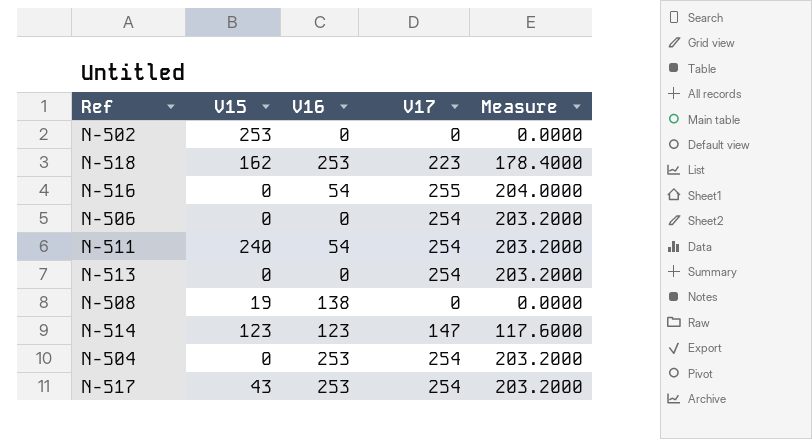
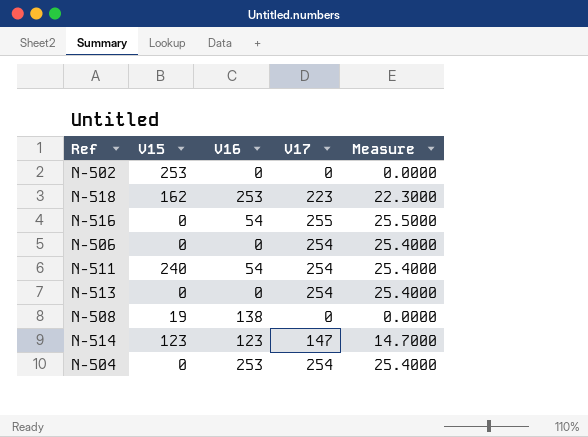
column Measure | formula: [V17] * 0.8 -> [V17] * 0.1
row N-517: 43 | 253 | 254 | 203.2000 -> none

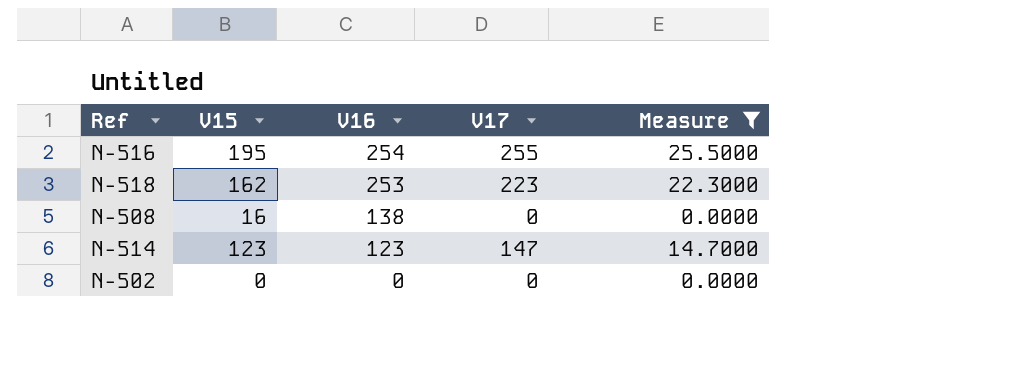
filter: none -> Measure != 25.4000
row order: none -> V16 descending
N-516 | V15: 0 -> 195
N-516 | V16: 54 -> 254
N-508 | V15: 19 -> 16
N-502 | V15: 253 -> 0

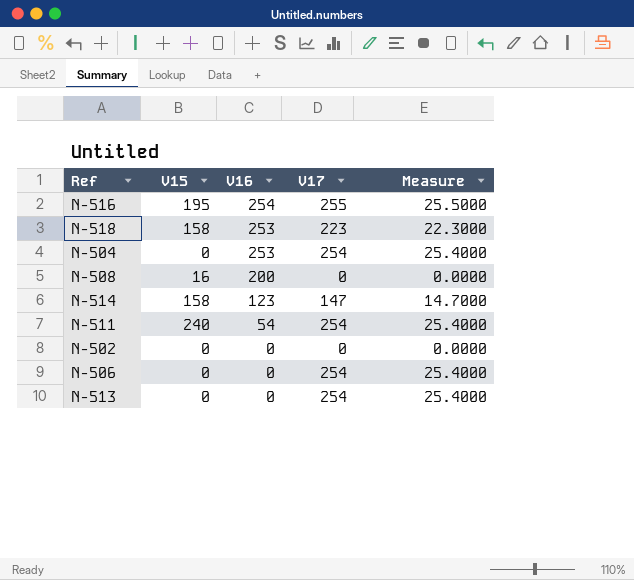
filter: Measure != 25.4000 -> none
N-518 | V15: 162 -> 158
N-508 | V16: 138 -> 200
N-514 | V15: 123 -> 158

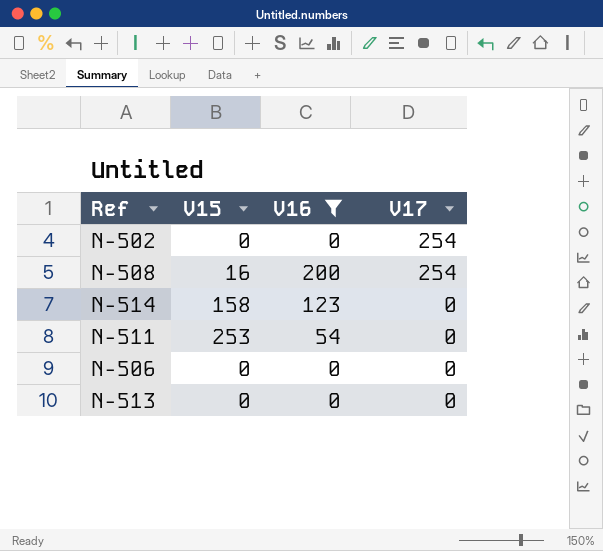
filter: none -> V16 <= 200
row order: V16 descending -> V17 descending
column Measure | formula: [V17] * 0.1 -> none
N-502 | V17: 0 -> 254
N-508 | V17: 0 -> 254
N-514 | V17: 147 -> 0
N-511 | V15: 240 -> 253
N-511 | V17: 254 -> 0
N-506 | V17: 254 -> 0
N-513 | V17: 254 -> 0

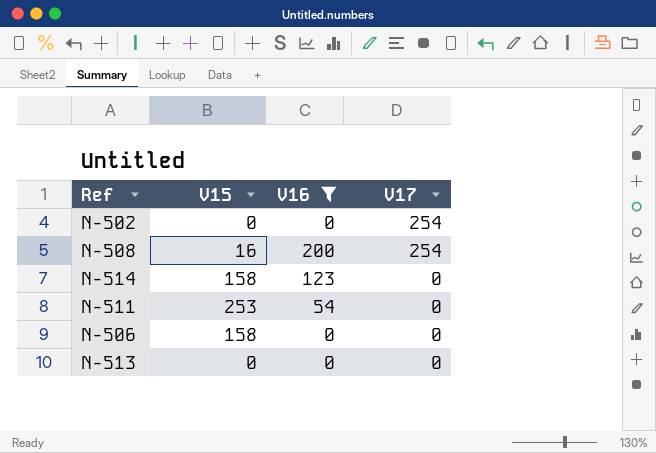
N-506 | V15: 0 -> 158

